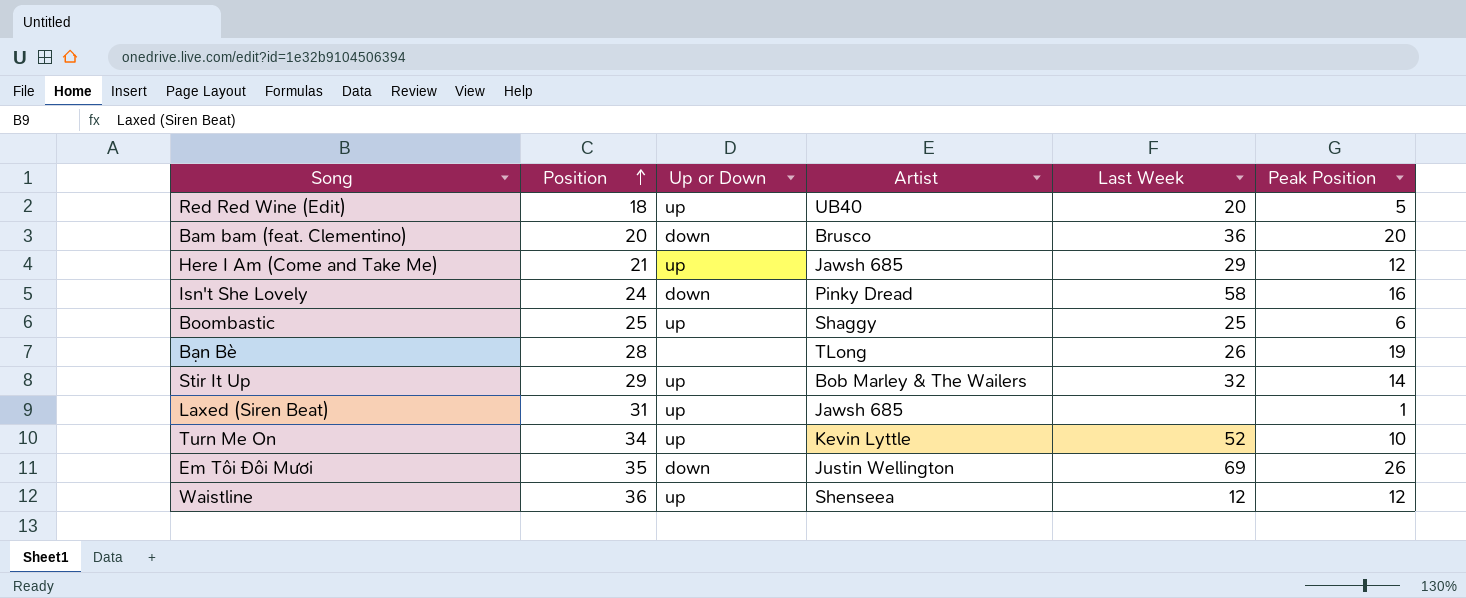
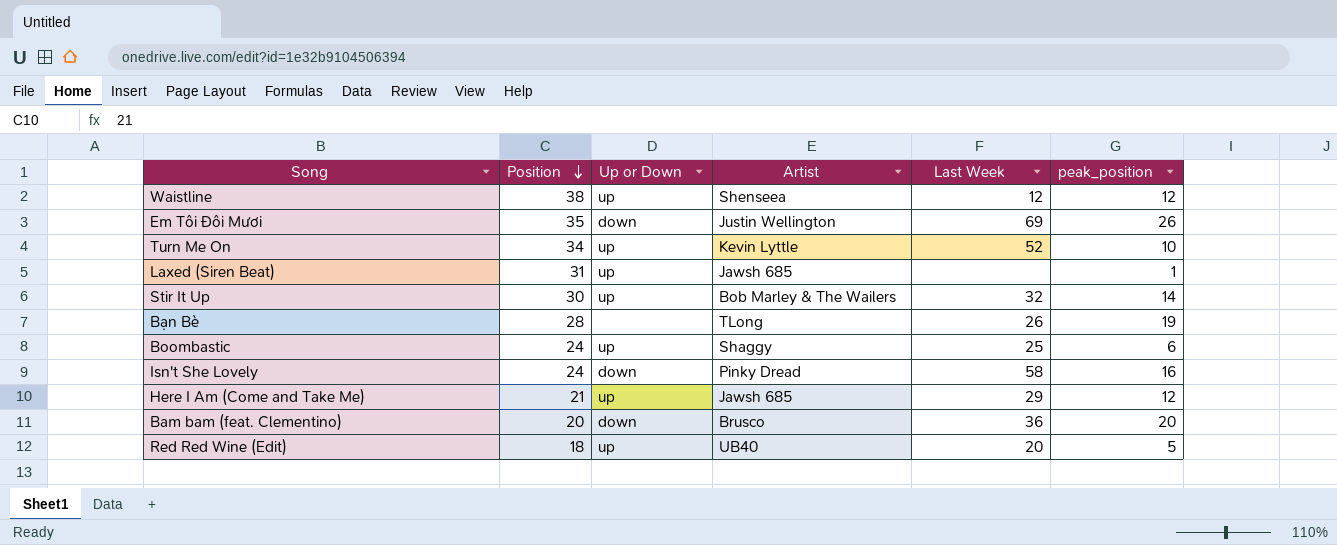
row order: Position ascending -> Position descending
column name: Peak Position -> peak_position
Waistline | Position: 36 -> 38
Stir It Up | Position: 29 -> 30
Boombastic | Position: 25 -> 24

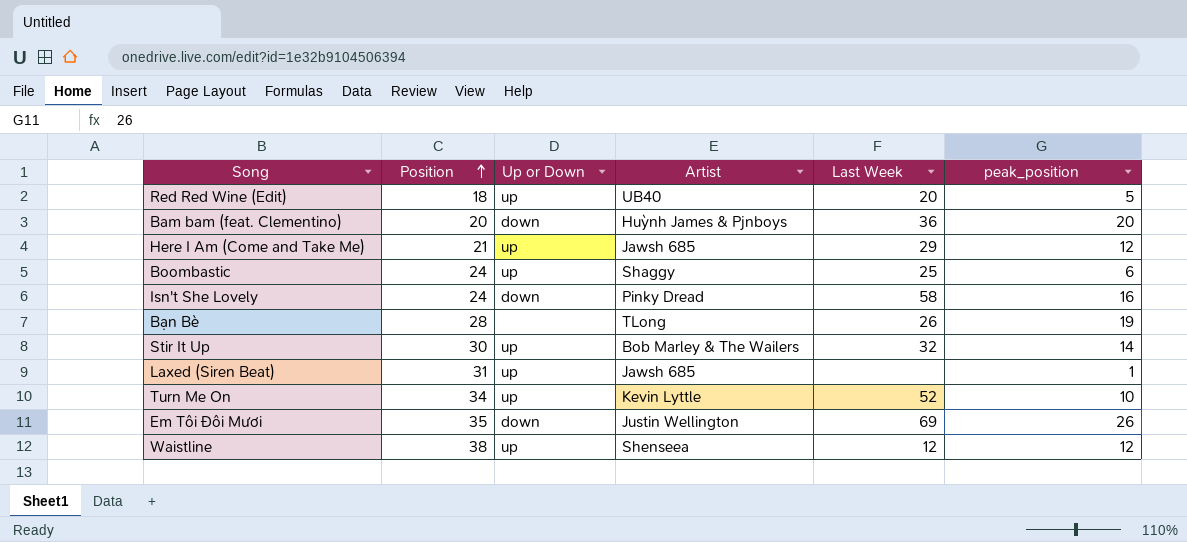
row order: Position descending -> Position ascending
Bam bam (feat. Clementino) | Artist: Brusco -> Huỳnh James & Pjnboys

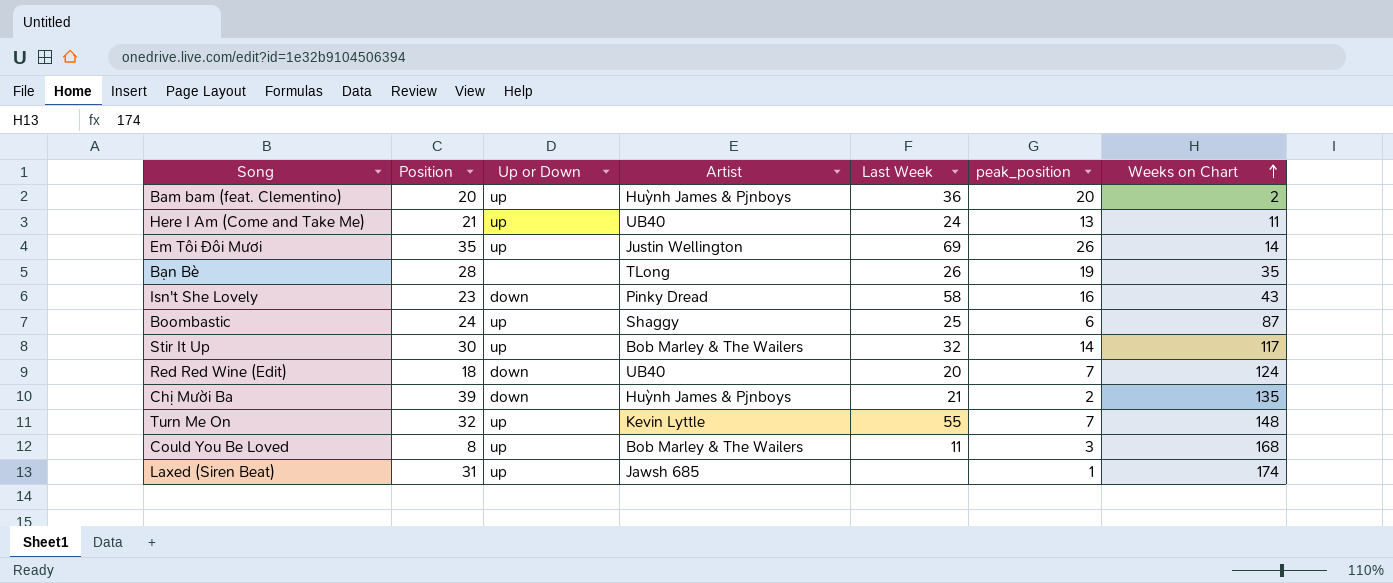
row order: Position ascending -> Weeks on Chart ascending
column Weeks on Chart | position: none -> 7
row Waistline: 38 | up | Shenseea | 12 | 12 -> none
Bam bam (feat. Clementino) | Up or Down: down -> up
Here I Am (Come and Take Me) | Artist: Jawsh 685 -> UB40
Here I Am (Come and Take Me) | Last Week: 29 -> 24
Here I Am (Come and Take Me) | peak_position: 12 -> 13
Em Tôi Đôi Mươi | Up or Down: down -> up
Isn't She Lovely | Position: 24 -> 23
Red Red Wine (Edit) | Up or Down: up -> down
Red Red Wine (Edit) | peak_position: 5 -> 7
row Chị Mười Ba: none -> 39 | down | Huỳnh James & Pjnboys | 21 | 2 | 135
Turn Me On | Position: 34 -> 32
Turn Me On | Last Week: 52 -> 55
Turn Me On | peak_position: 10 -> 7
row Could You Be Loved: none -> 8 | up | Bob Marley & The Wailers | 11 | 3 | 168

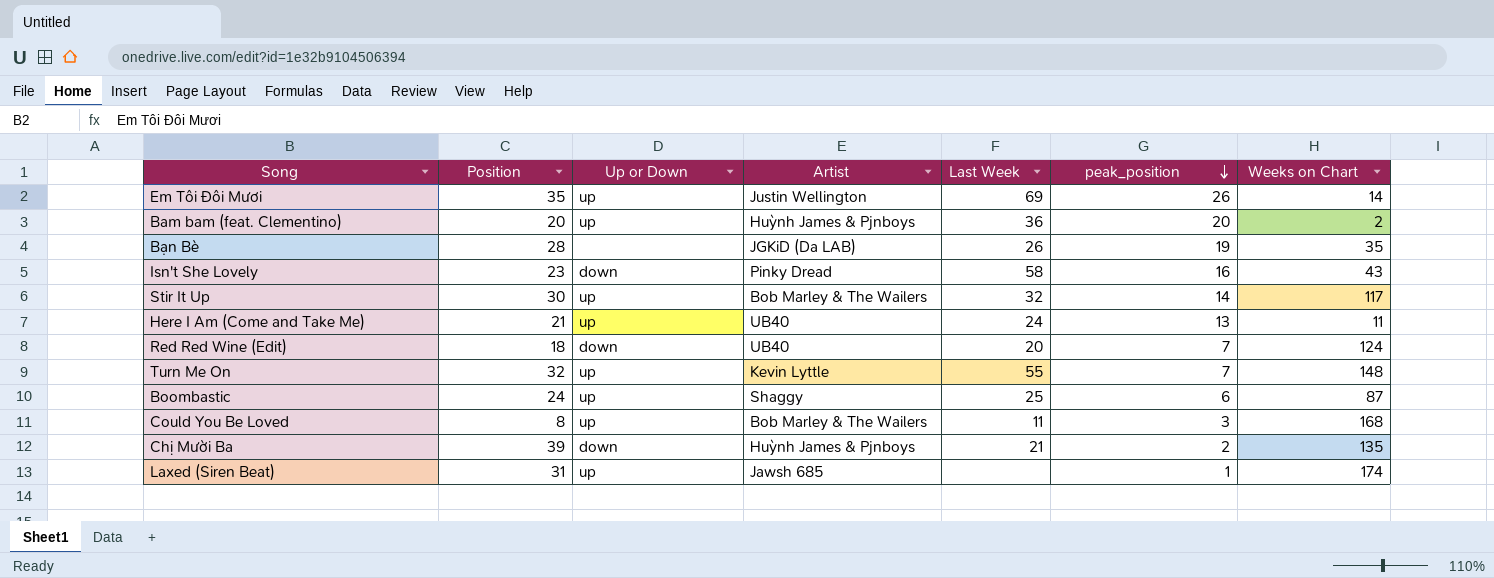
row order: Weeks on Chart ascending -> peak_position descending
Bạn Bè | Artist: TLong -> JGKiD (Da LAB)

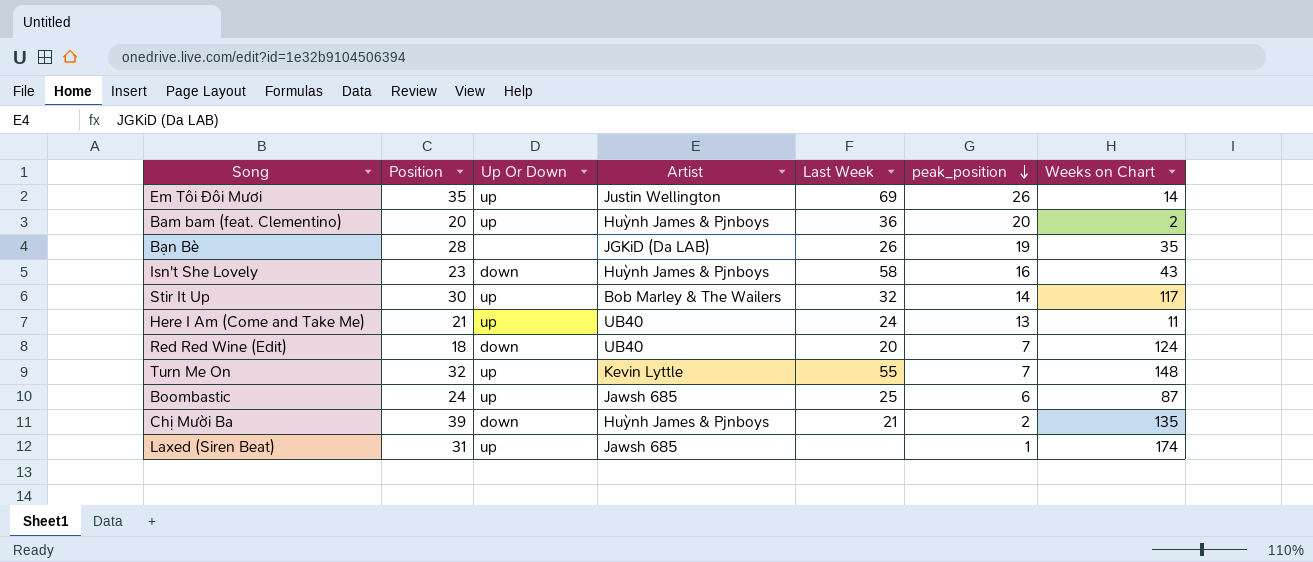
column name: Up or Down -> Up Or Down
row Could You Be Loved: 8 | up | Bob Marley & The Wailers | 11 | 3 | 168 -> none
Isn't She Lovely | Artist: Pinky Dread -> Huỳnh James & Pjnboys
Boombastic | Artist: Shaggy -> Jawsh 685

